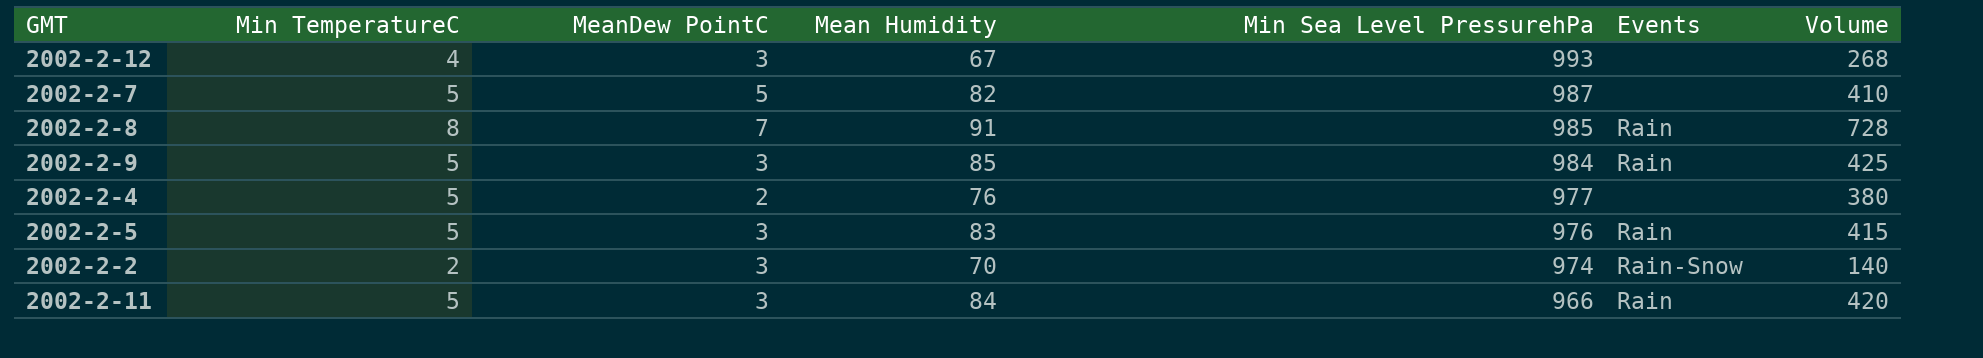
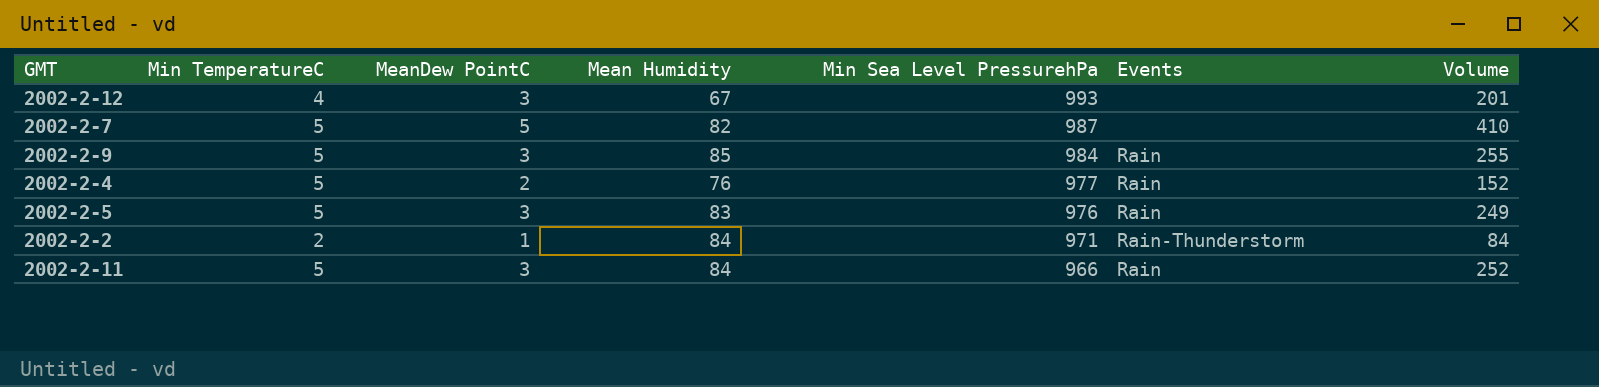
column Volume | formula: [Min TemperatureC] * [Mean Humidity] -> [MeanDew PointC] * [Mean Humidity]
row 2002-2-8: 8 | 7 | 91 | 985 | Rain | 728 -> none
2002-2-4 | Events: none -> Rain
2002-2-2 | MeanDew PointC: 3 -> 1
2002-2-2 | Mean Humidity: 70 -> 84
2002-2-2 | Min Sea Level PressurehPa: 974 -> 971
2002-2-2 | Events: Rain-Snow -> Rain-Thunderstorm

